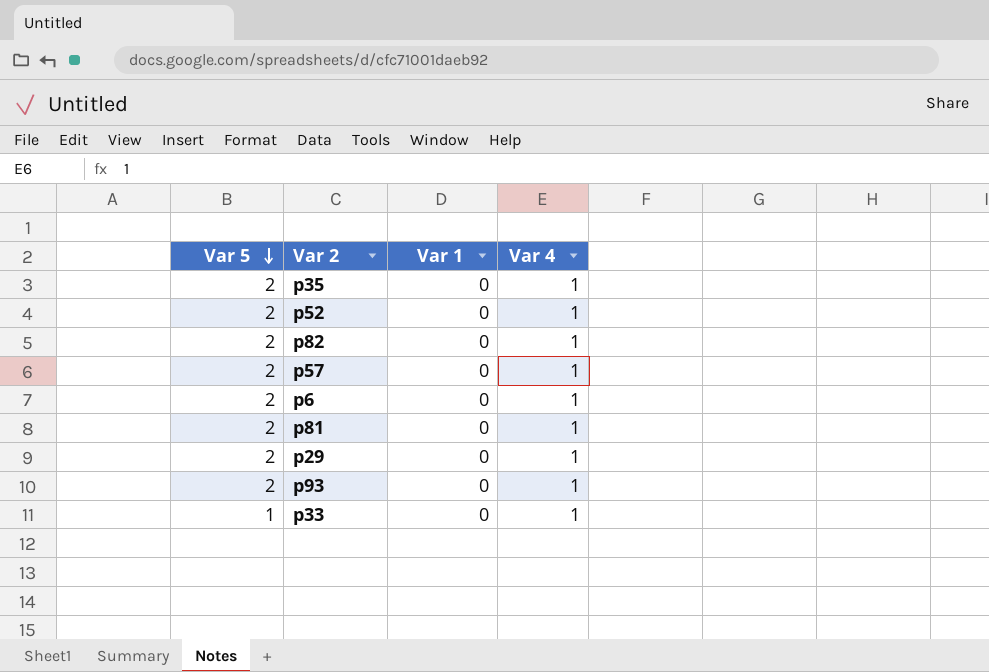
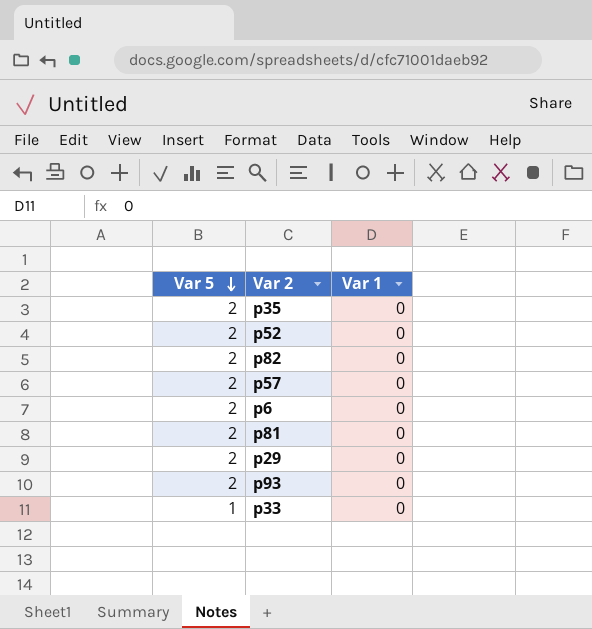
column Var 4 | position: 4 -> none

